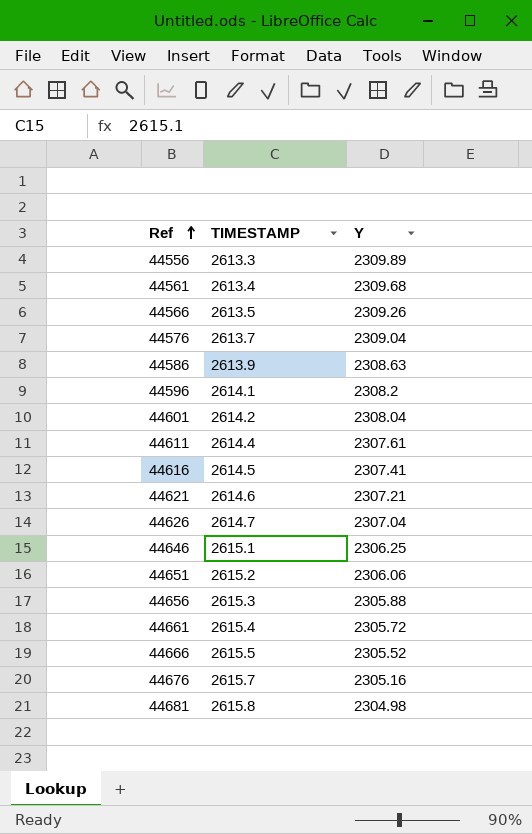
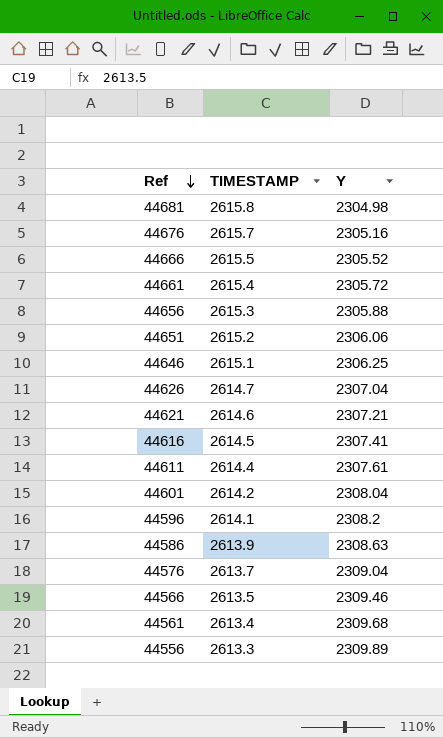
row order: Ref ascending -> Ref descending
44566 | Y: 2309.26 -> 2309.46

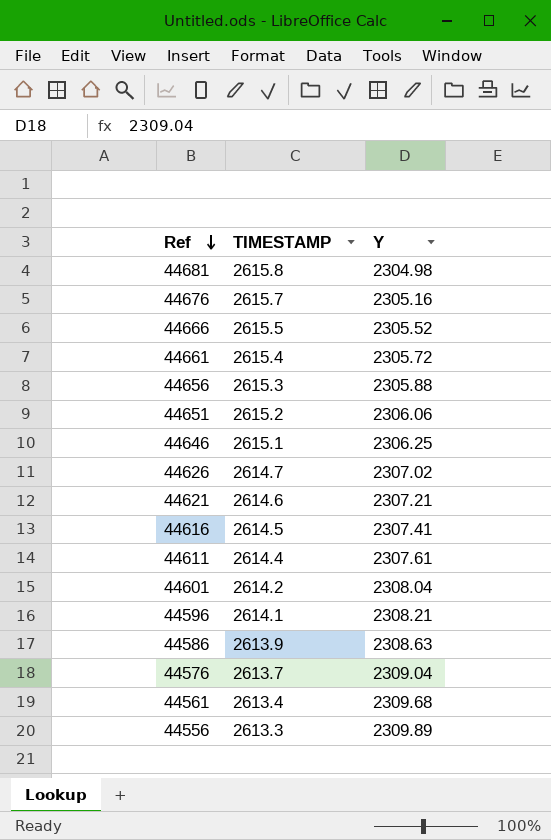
row 44566: 2613.5 | 2309.46 -> none
44626 | Y: 2307.04 -> 2307.02
44596 | Y: 2308.2 -> 2308.21

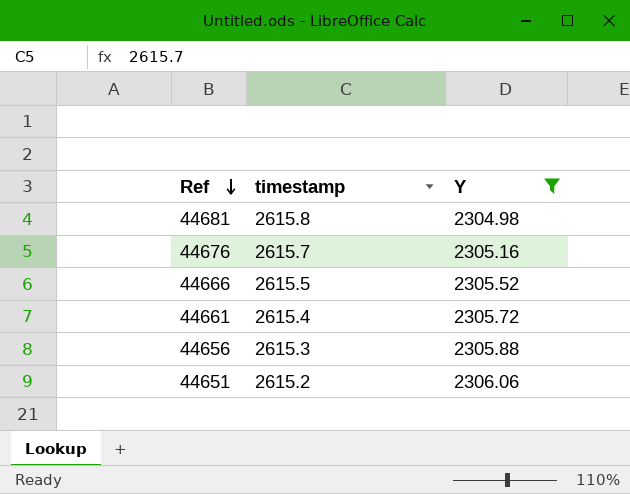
filter: none -> Y <= 2306.06
column name: TIMESTAMP -> timestamp

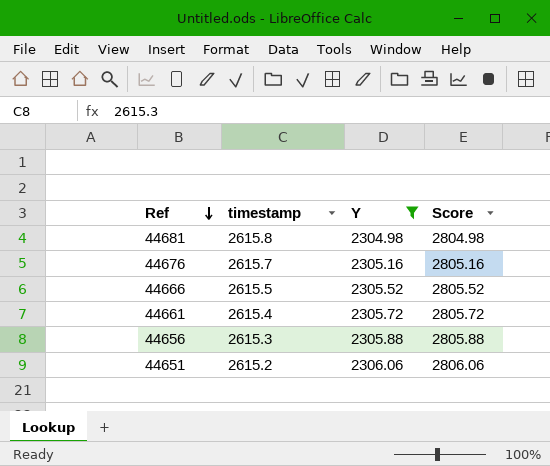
column Score | formula: none -> [Y] + 500

